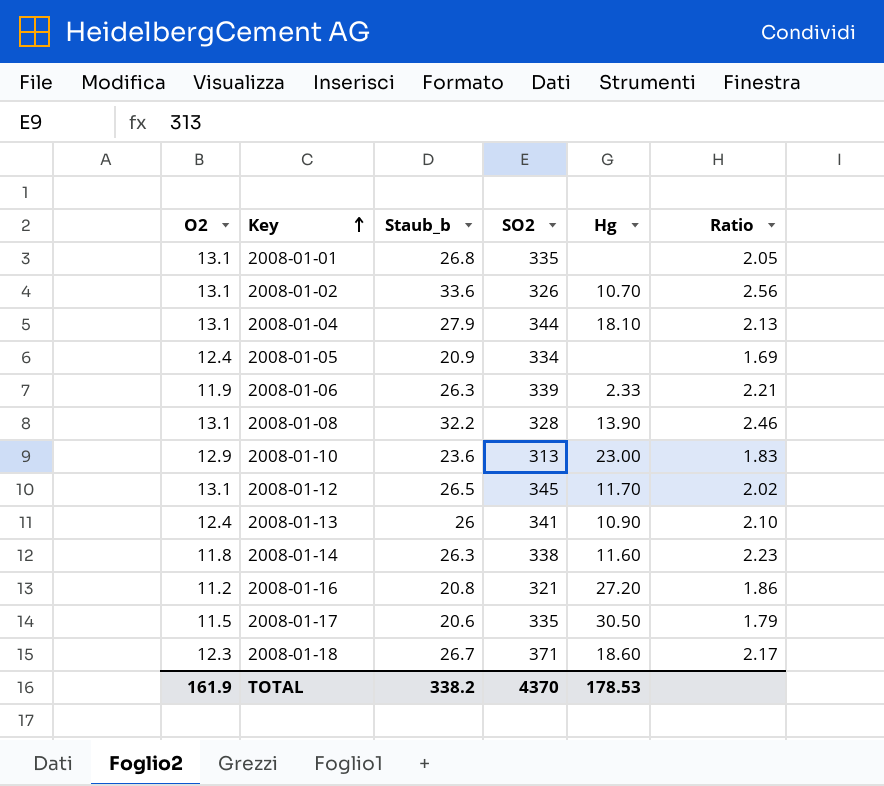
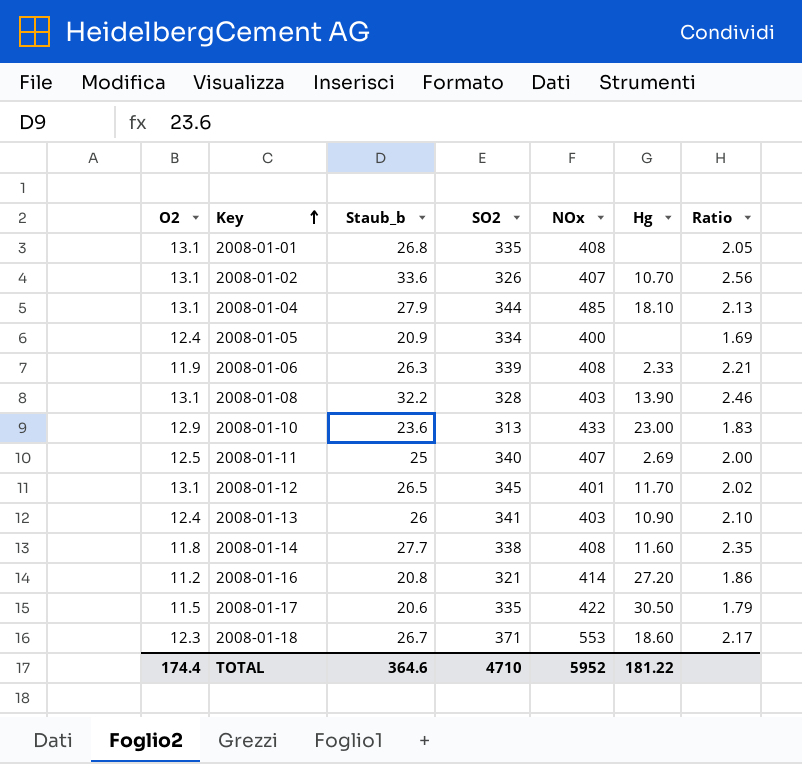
column NOx | position: none -> 5
row 2008-01-11: none -> 12.5 | 25 | 340 | 407 | 2.69 | 2.00
2008-01-14 | Staub_b: 26.3 -> 27.7
2008-01-14 | Ratio: 2.23 -> 2.35
TOTAL | O2: 161.9 -> 174.4
TOTAL | Staub_b: 338.2 -> 364.6
TOTAL | SO2: 4370 -> 4710
TOTAL | Hg: 178.53 -> 181.22

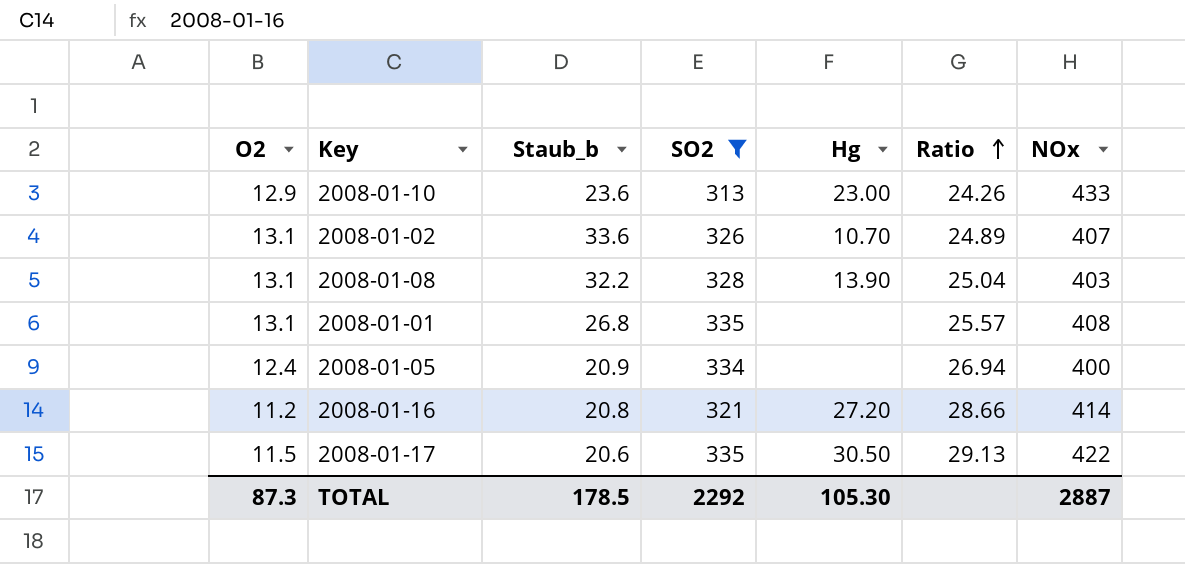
filter: none -> SO2 <= 335
row order: Key ascending -> Ratio ascending
column Ratio | formula: [Staub_b] / [O2] -> [SO2] / [O2]
column NOx | position: 5 -> 7
TOTAL | O2: 174.4 -> 87.3
TOTAL | Staub_b: 364.6 -> 178.5
TOTAL | SO2: 4710 -> 2292
TOTAL | Hg: 181.22 -> 105.30
TOTAL | NOx: 5952 -> 2887

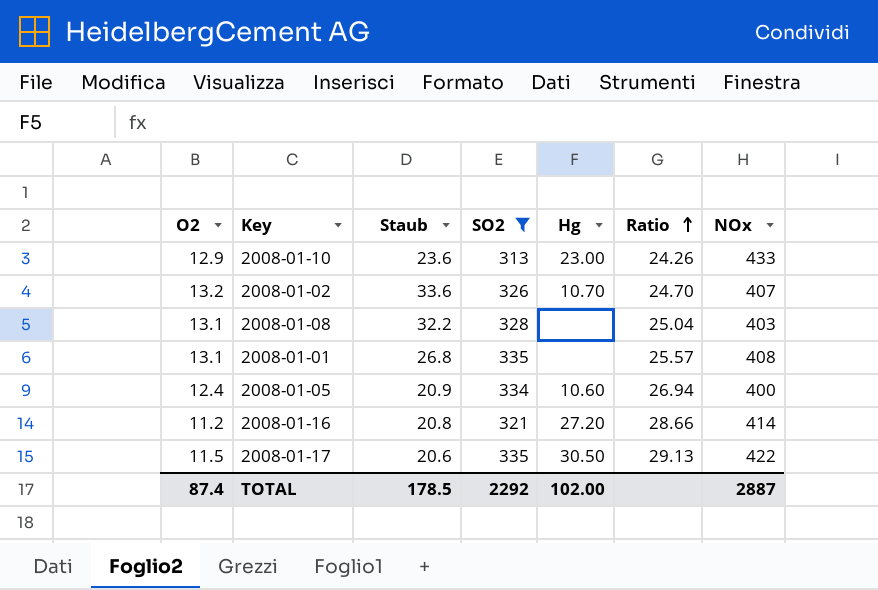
column name: Staub_b -> Staub
2008-01-02 | O2: 13.1 -> 13.2
2008-01-02 | Ratio: 24.89 -> 24.70
2008-01-08 | Hg: 13.90 -> none
2008-01-05 | Hg: none -> 10.60
TOTAL | O2: 87.3 -> 87.4
TOTAL | Hg: 105.30 -> 102.00

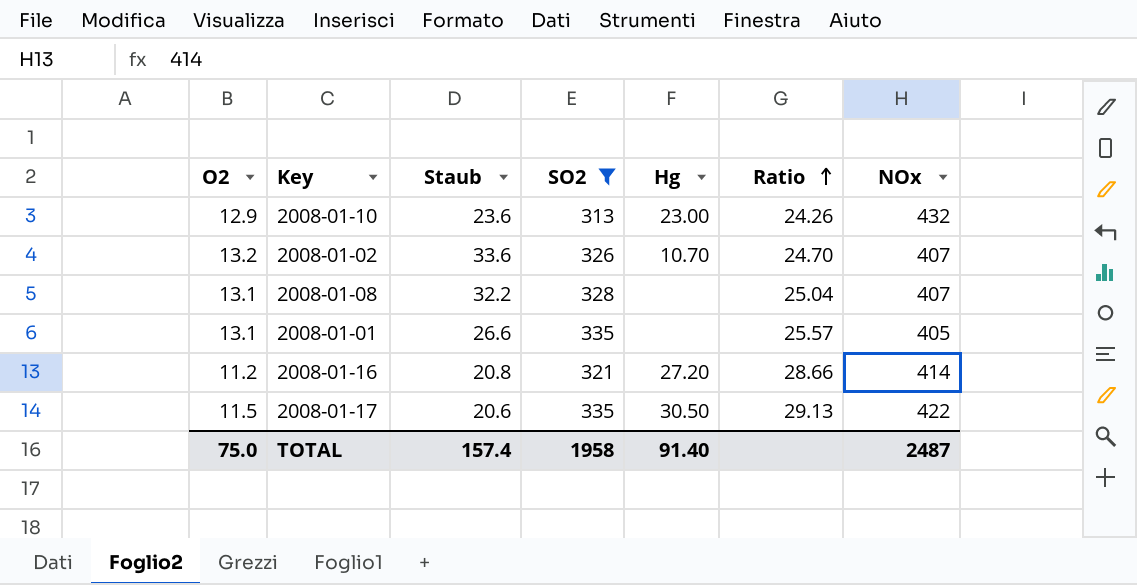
row 2008-01-05: 12.4 | 20.9 | 334 | 10.60 | 26.94 | 400 -> none
2008-01-10 | NOx: 433 -> 432
2008-01-08 | NOx: 403 -> 407
2008-01-01 | Staub: 26.8 -> 26.6
2008-01-01 | NOx: 408 -> 405
TOTAL | O2: 87.4 -> 75.0
TOTAL | Staub: 178.5 -> 157.4
TOTAL | SO2: 2292 -> 1958
TOTAL | Hg: 102.00 -> 91.40
TOTAL | NOx: 2887 -> 2487

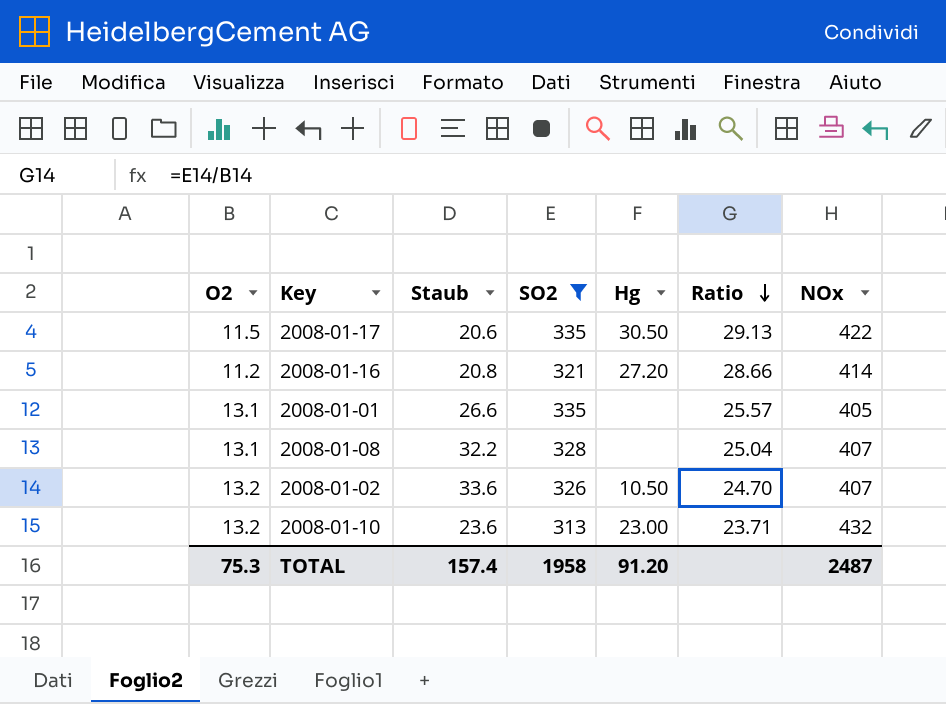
row order: Ratio ascending -> Ratio descending
2008-01-02 | Hg: 10.70 -> 10.50
2008-01-10 | O2: 12.9 -> 13.2
2008-01-10 | Ratio: 24.26 -> 23.71
TOTAL | O2: 75.0 -> 75.3
TOTAL | Hg: 91.40 -> 91.20

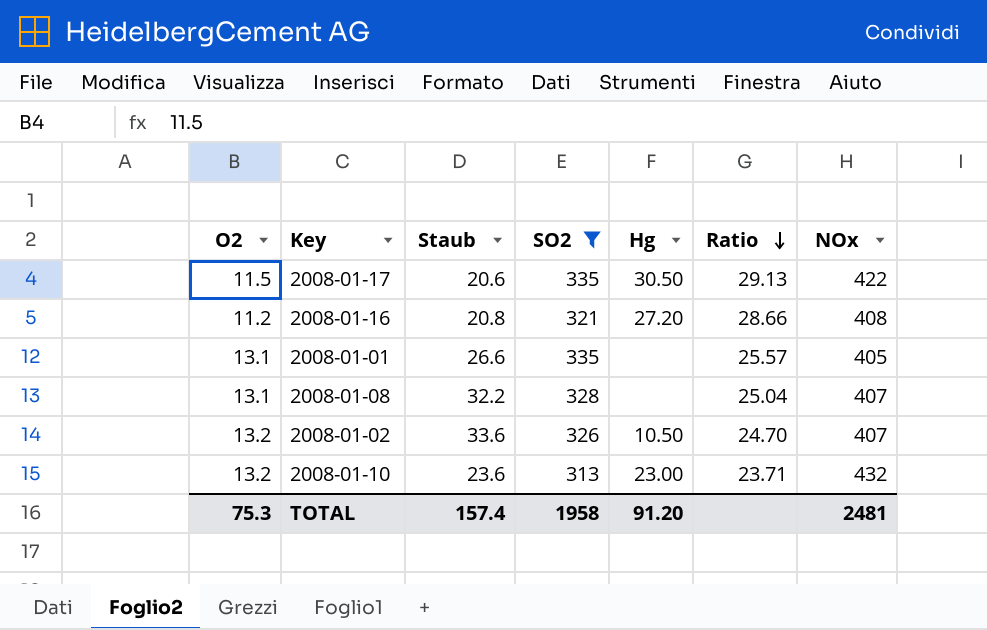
2008-01-16 | NOx: 414 -> 408
TOTAL | NOx: 2487 -> 2481

